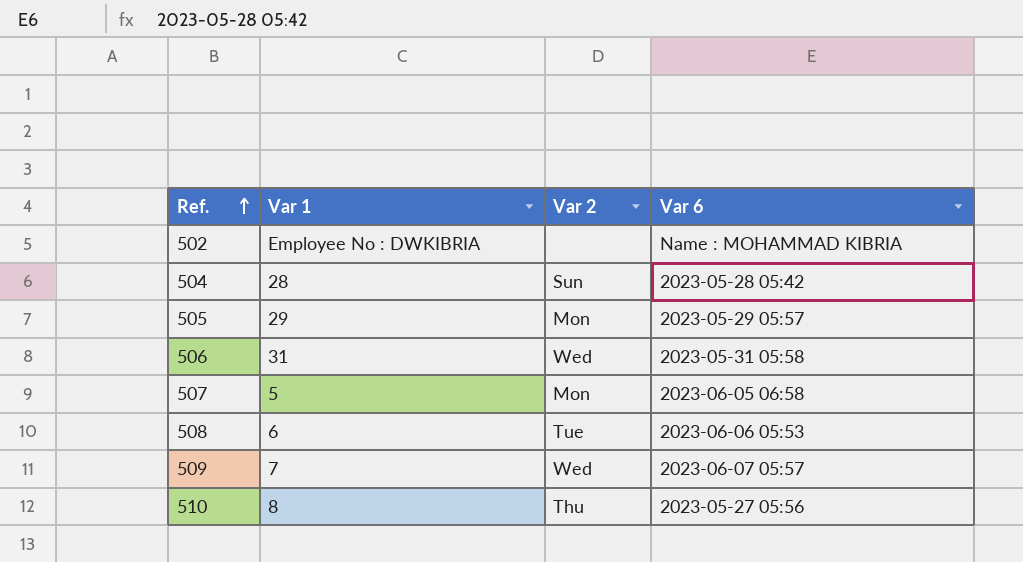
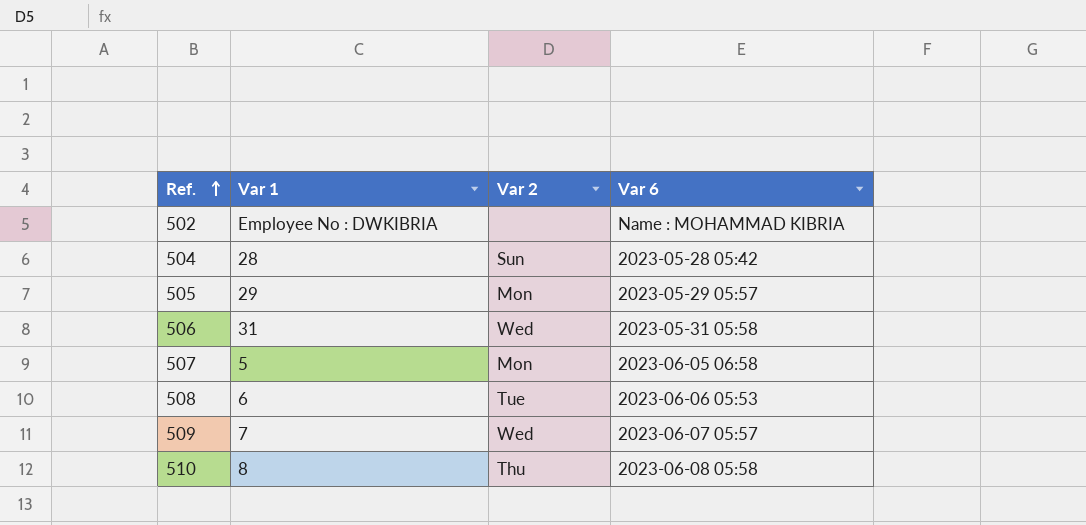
510 | Var 6: 2023-05-27 05:56 -> 2023-06-08 05:58

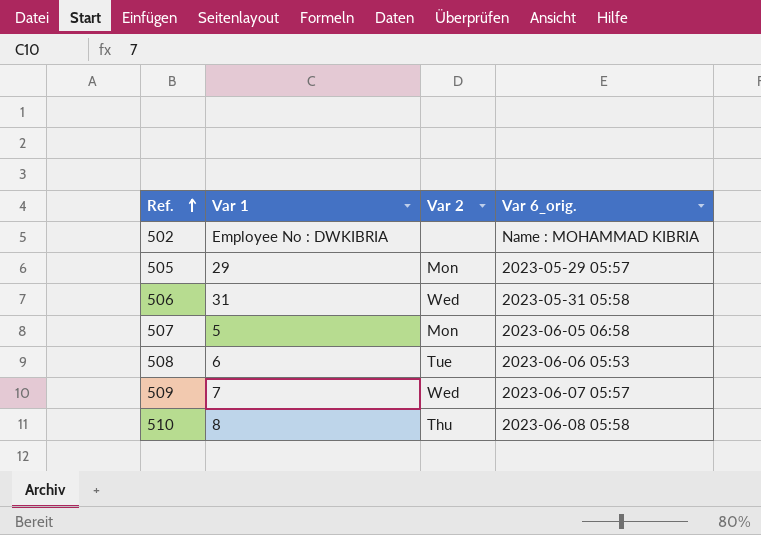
column name: Var 6 -> Var 6_orig.
row 504: 28 | Sun | 2023-05-28 05:42 -> none

